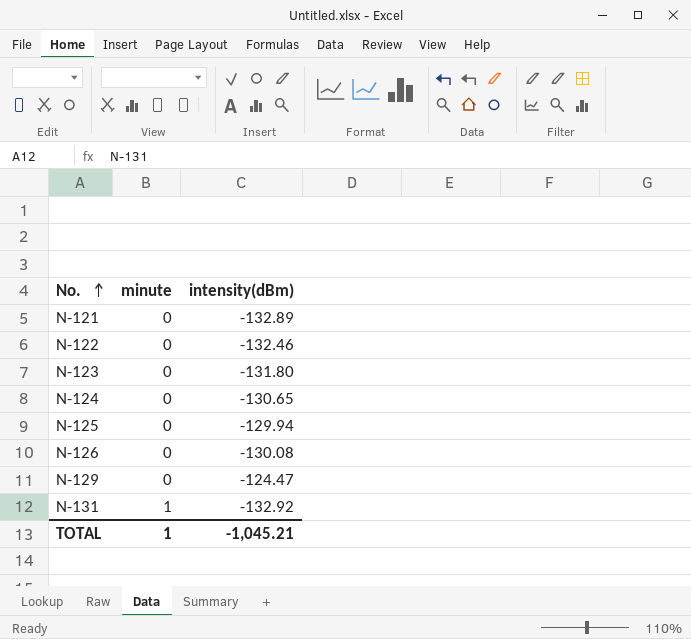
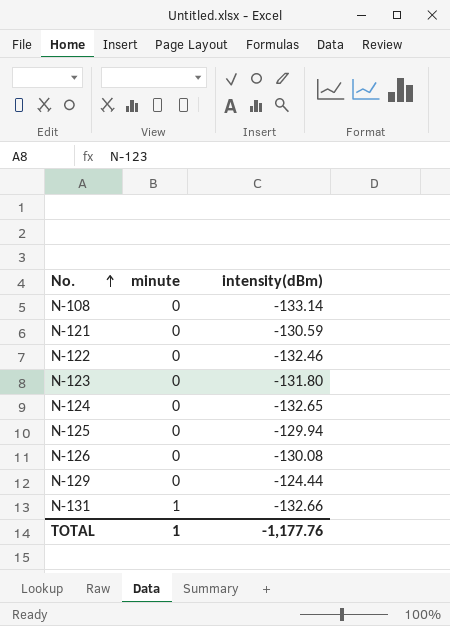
row N-108: none -> 0 | -133.14
N-121 | intensity(dBm): -132.89 -> -130.59
N-124 | intensity(dBm): -130.65 -> -132.65
N-129 | intensity(dBm): -124.47 -> -124.44
N-131 | intensity(dBm): -132.92 -> -132.66
TOTAL | intensity(dBm): -1,045.21 -> -1,177.76

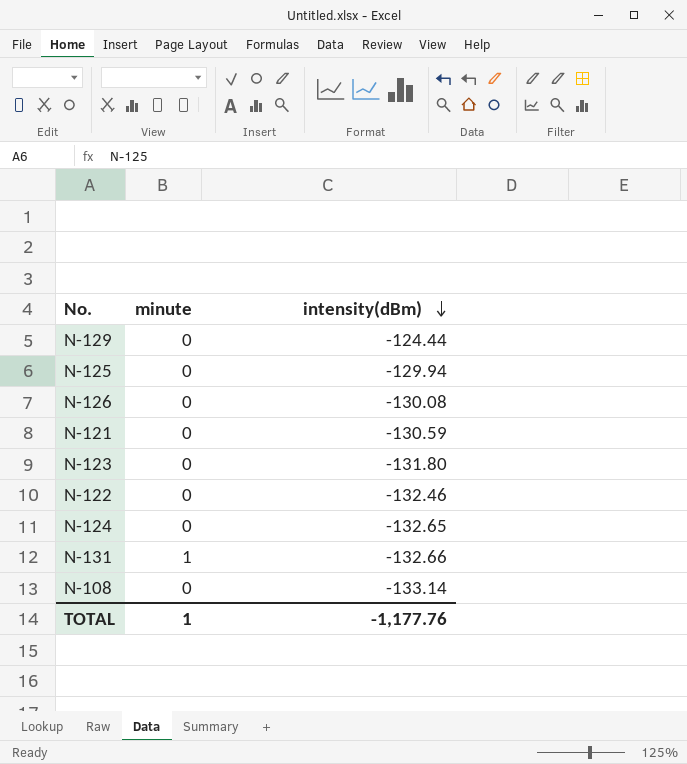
row order: No. ascending -> intensity(dBm) descending

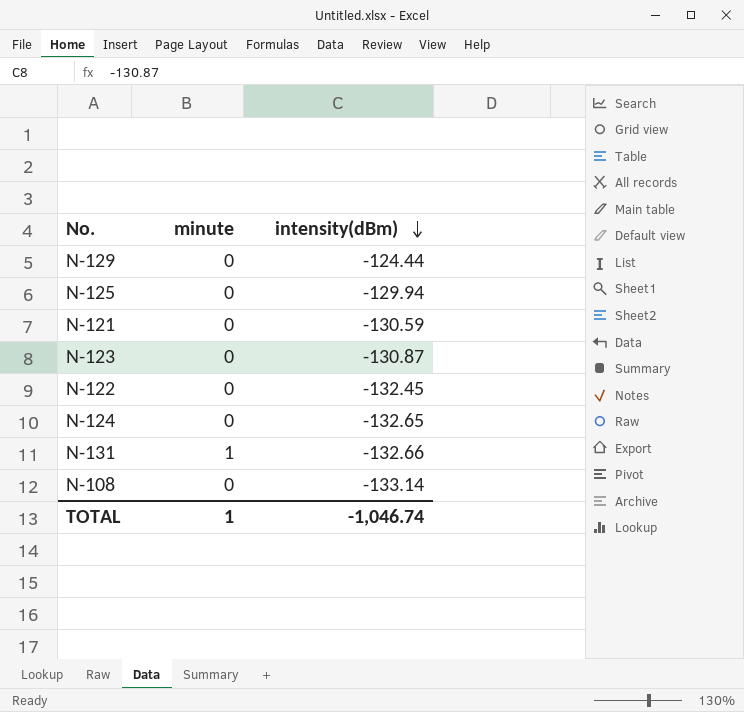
row N-126: 0 | -130.08 -> none
N-123 | intensity(dBm): -131.80 -> -130.87
N-122 | intensity(dBm): -132.46 -> -132.45
TOTAL | intensity(dBm): -1,177.76 -> -1,046.74

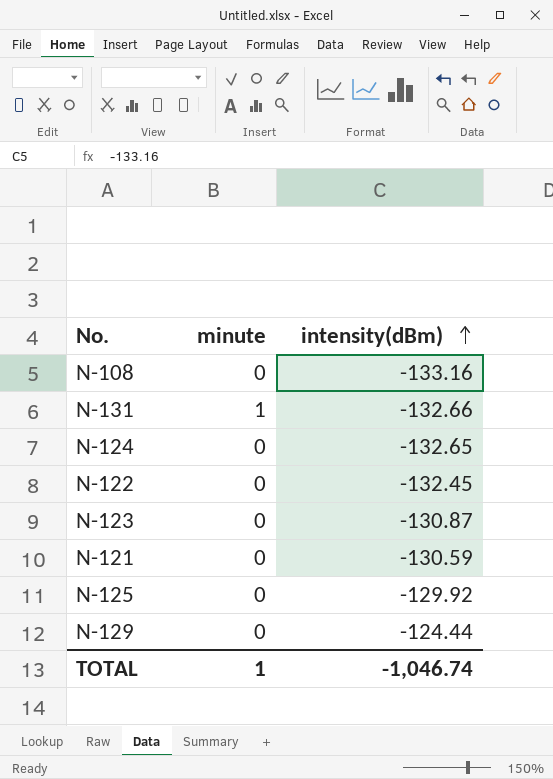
row order: intensity(dBm) descending -> intensity(dBm) ascending
N-108 | intensity(dBm): -133.14 -> -133.16
N-125 | intensity(dBm): -129.94 -> -129.92

